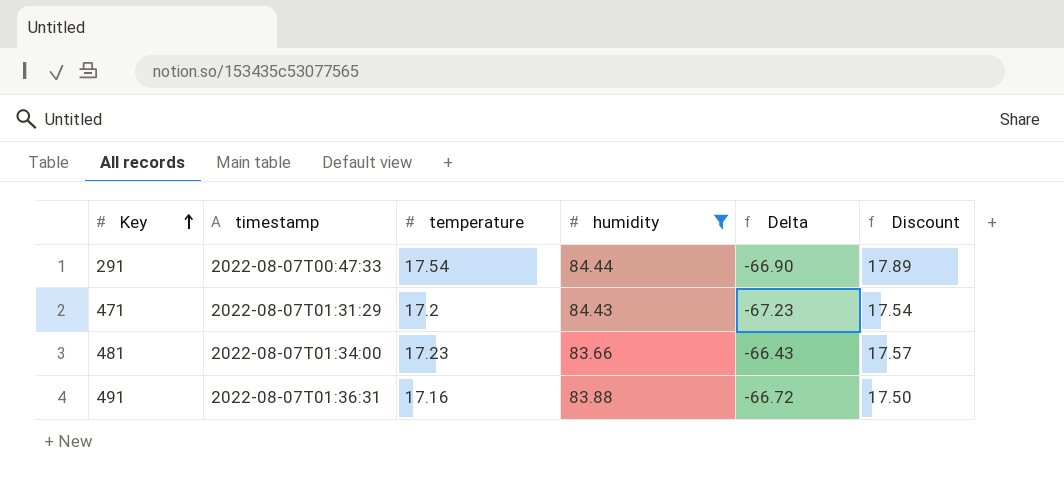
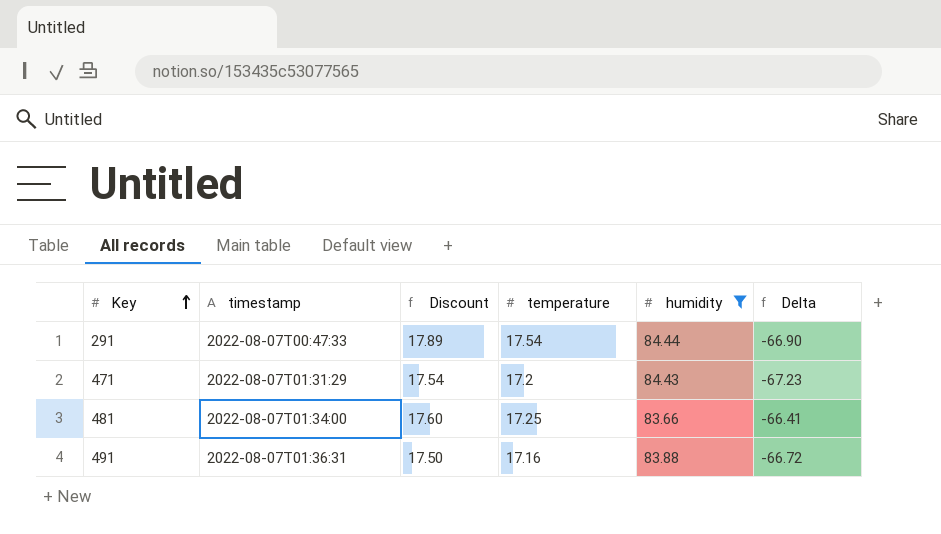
column Discount | position: 6 -> 3
481 | Discount: 17.57 -> 17.60
481 | temperature: 17.23 -> 17.25
481 | Delta: -66.43 -> -66.41

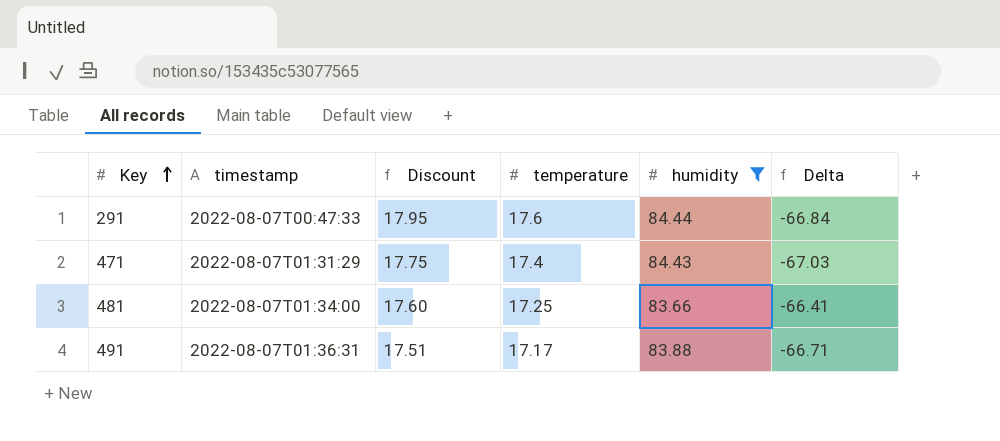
291 | Discount: 17.89 -> 17.95
291 | temperature: 17.54 -> 17.6
291 | Delta: -66.90 -> -66.84
471 | Discount: 17.54 -> 17.75
471 | temperature: 17.2 -> 17.4
471 | Delta: -67.23 -> -67.03
491 | Discount: 17.50 -> 17.51
491 | temperature: 17.16 -> 17.17
491 | Delta: -66.72 -> -66.71

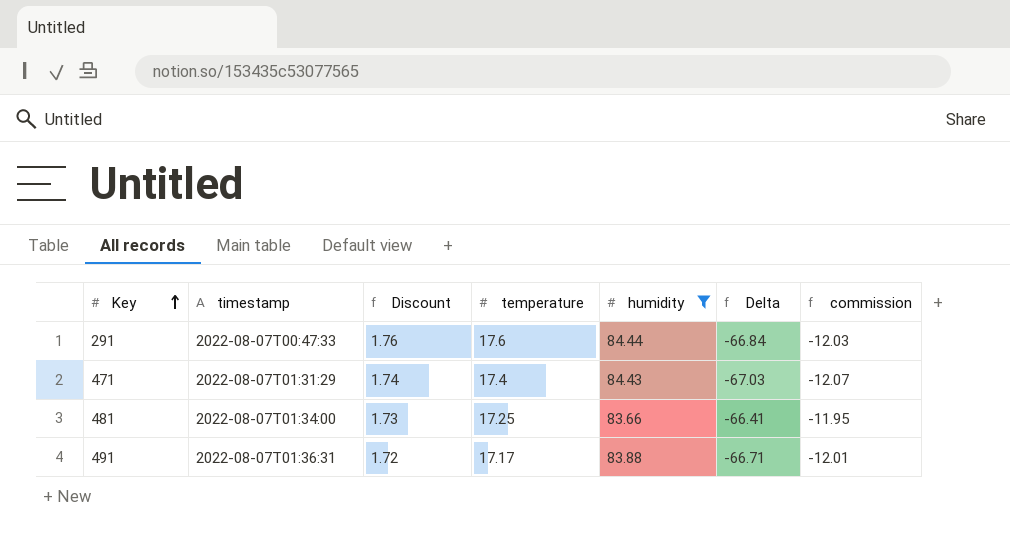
column Discount | formula: [temperature] * 1.02 -> [temperature] * 0.1
column commission | formula: none -> [Delta] * 0.18

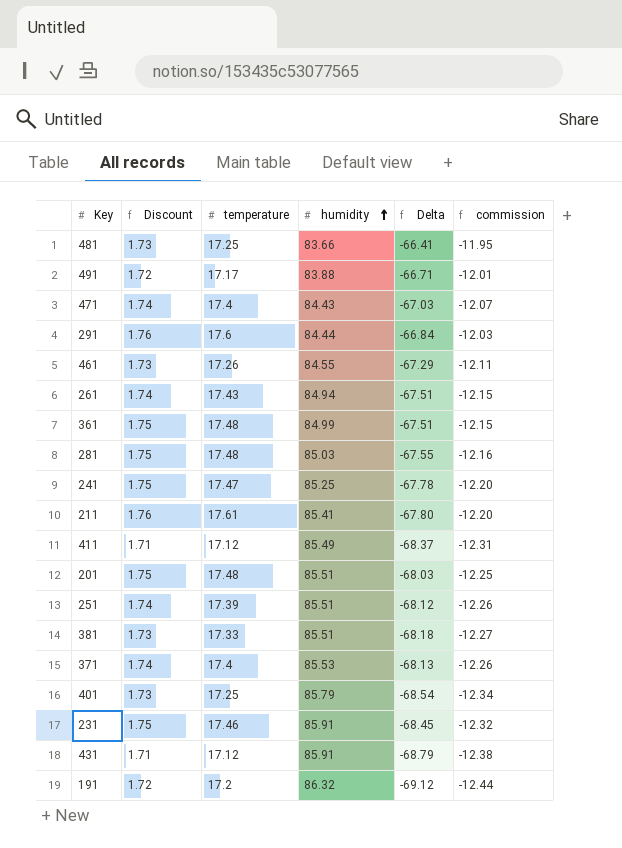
filter: humidity <= 84.44 -> none
row order: Key ascending -> humidity ascending
column timestamp | position: 2 -> none

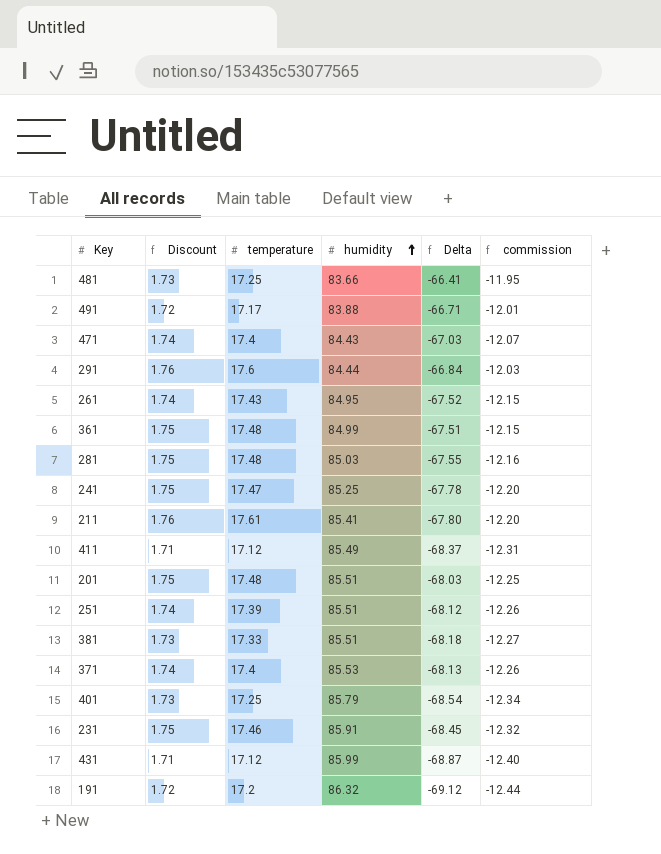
row 461: 1.73 | 17.26 | 84.55 | -67.29 | -12.11 -> none
261 | humidity: 84.94 -> 84.95
261 | Delta: -67.51 -> -67.52
431 | humidity: 85.91 -> 85.99
431 | Delta: -68.79 -> -68.87
431 | commission: -12.38 -> -12.40

